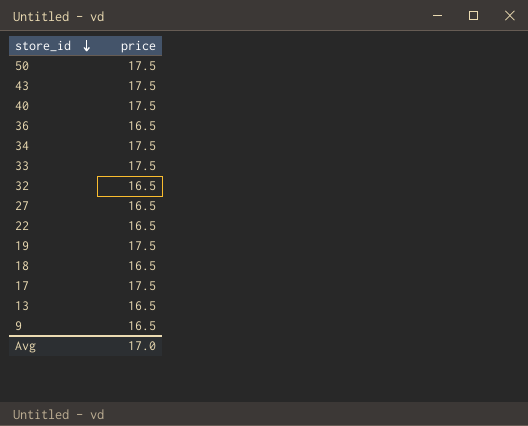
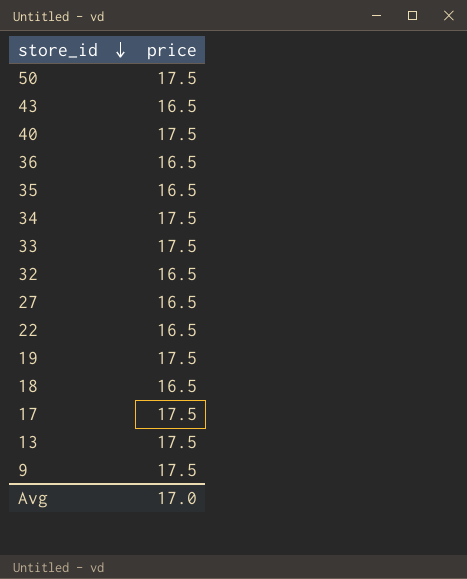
43 | price: 17.5 -> 16.5
row 35: none -> 16.5
13 | price: 16.5 -> 17.5
9 | price: 16.5 -> 17.5

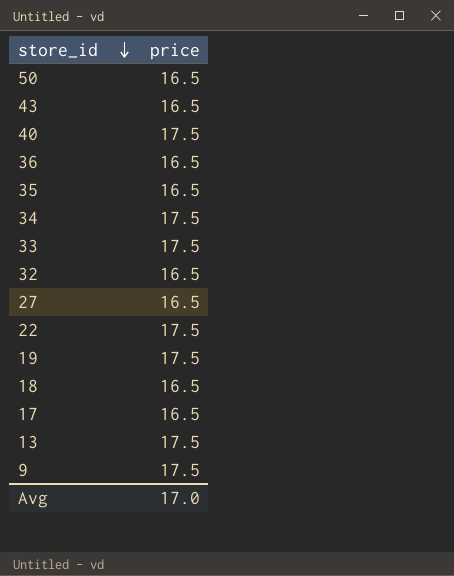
50 | price: 17.5 -> 16.5
22 | price: 16.5 -> 17.5
17 | price: 17.5 -> 16.5

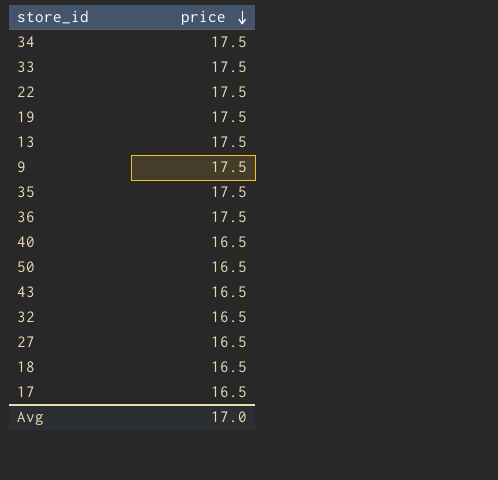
row order: store_id descending -> price descending
35 | price: 16.5 -> 17.5
36 | price: 16.5 -> 17.5
40 | price: 17.5 -> 16.5

